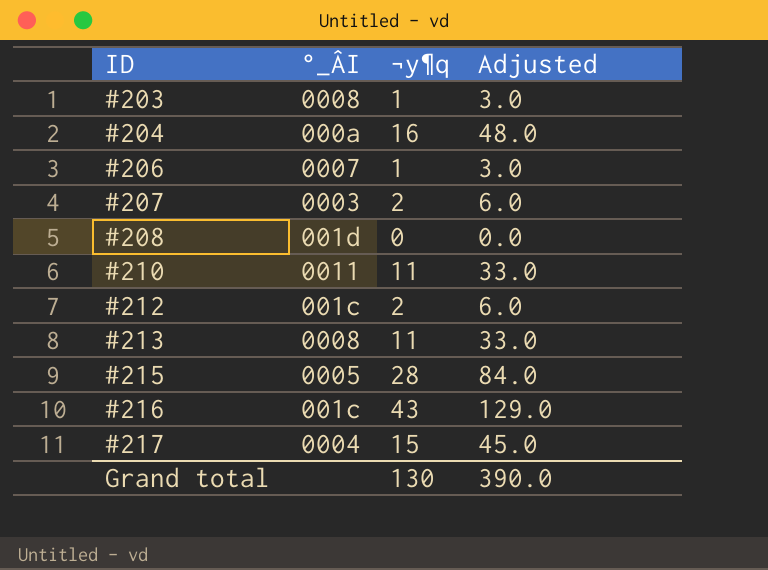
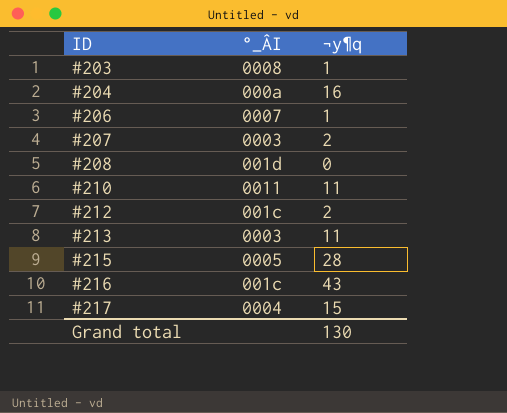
column Adjusted | formula: [¬y¶q] * 3 -> none
#213 | °_ÂI: 0008 -> 0003

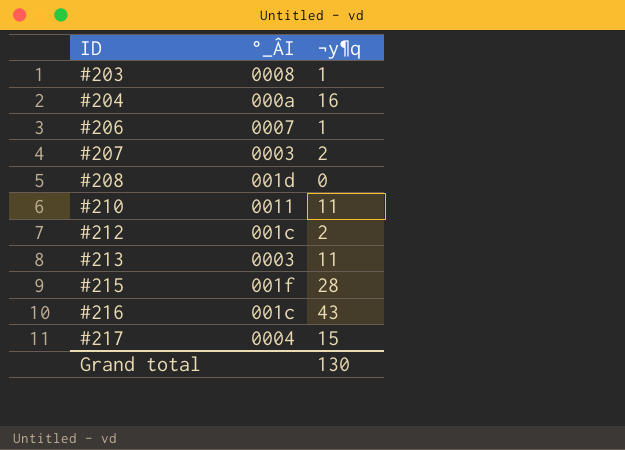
#215 | °_ÂI: 0005 -> 001f

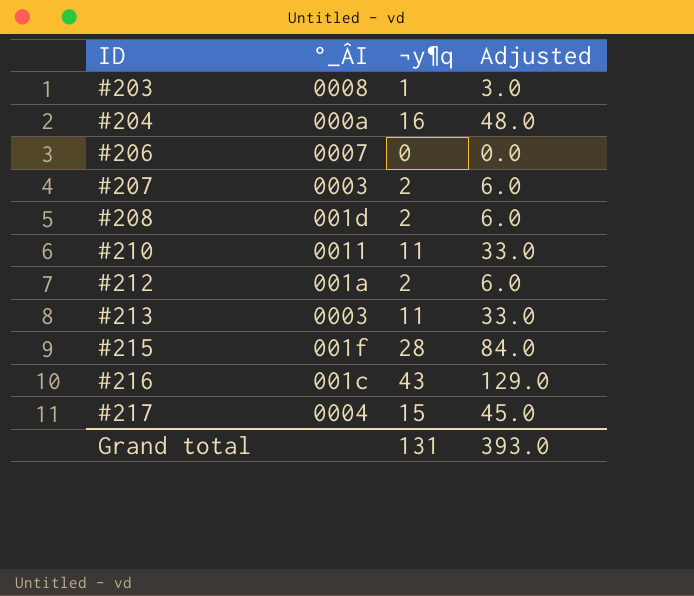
column Adjusted | formula: none -> [¬y¶q] * 3
#206 | ¬y¶q: 1 -> 0
#208 | ¬y¶q: 0 -> 2
#212 | °_ÂI: 001c -> 001a
Grand total | ¬y¶q: 130 -> 131

